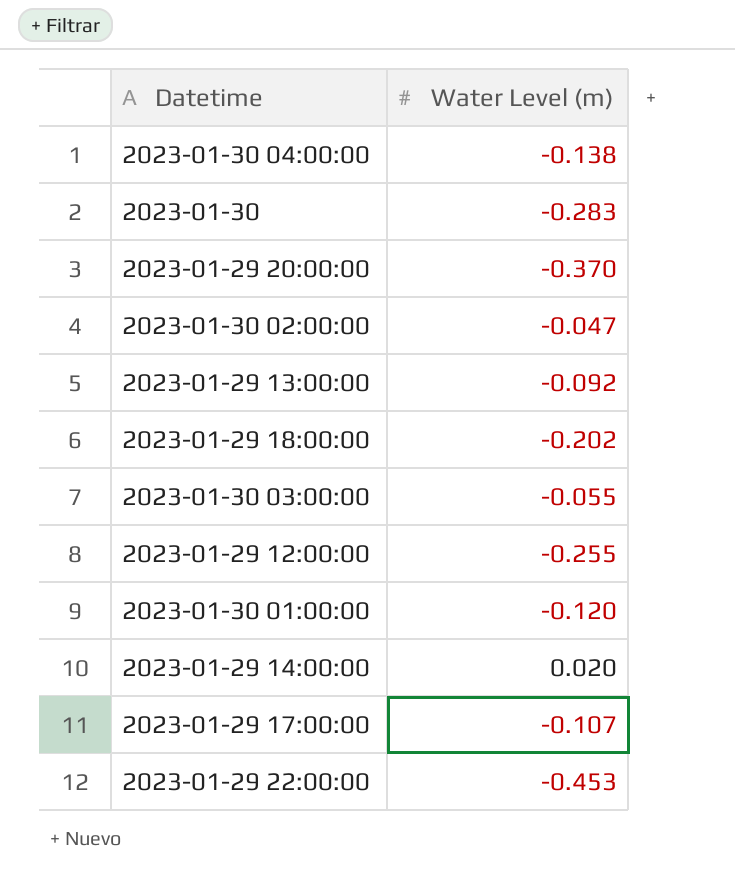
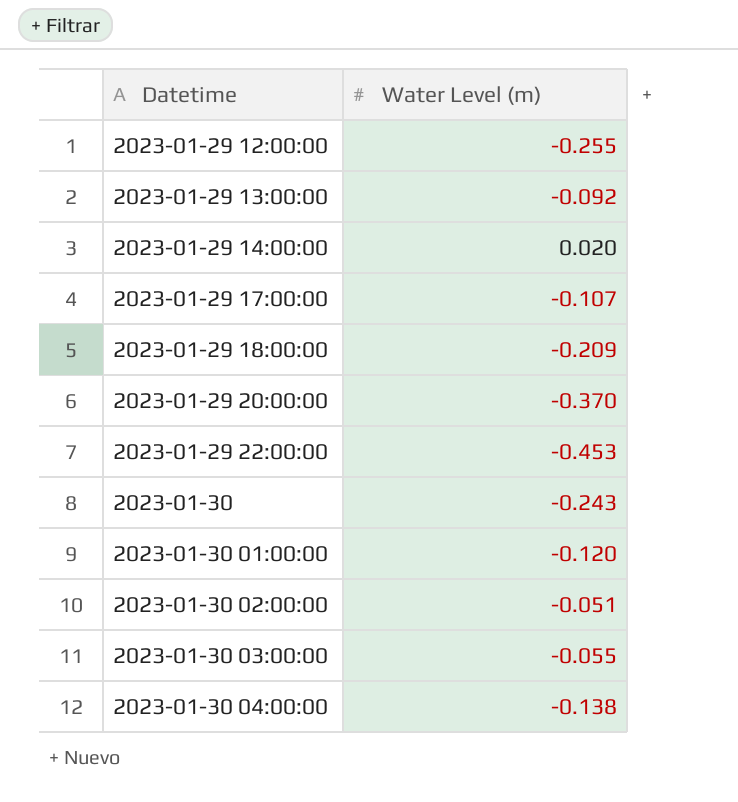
row order: none -> Datetime ascending
2023-01-29 18:00:00 | Water Level (m): -0.202 -> -0.209
2023-01-30 | Water Level (m): -0.283 -> -0.243
2023-01-30 02:00:00 | Water Level (m): -0.047 -> -0.051

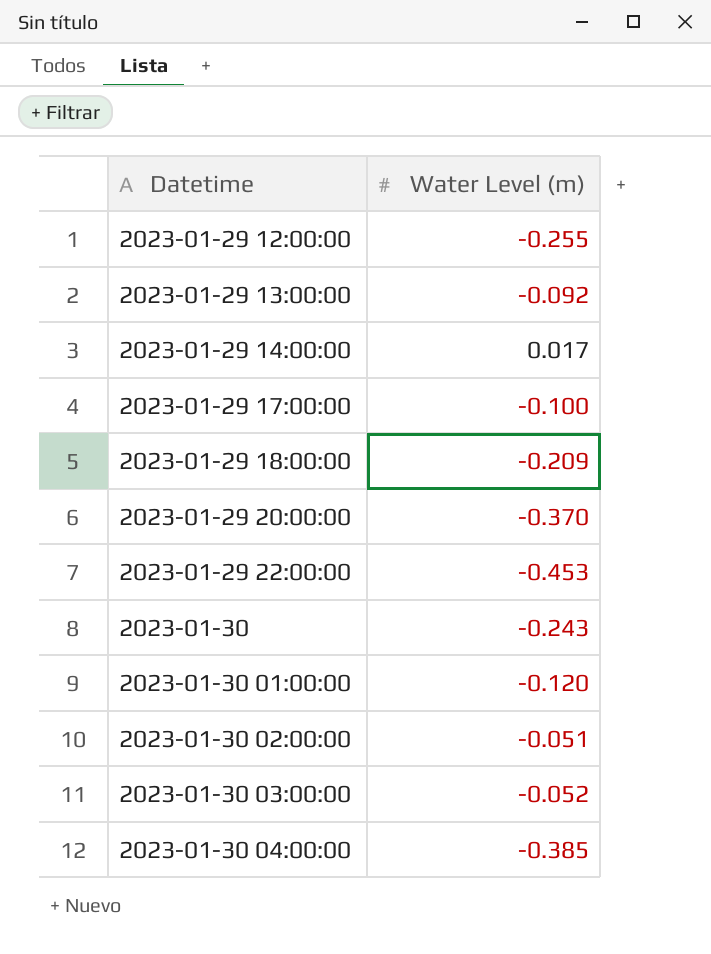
2023-01-29 14:00:00 | Water Level (m): 0.020 -> 0.017
2023-01-29 17:00:00 | Water Level (m): -0.107 -> -0.100
2023-01-30 03:00:00 | Water Level (m): -0.055 -> -0.052
2023-01-30 04:00:00 | Water Level (m): -0.138 -> -0.385

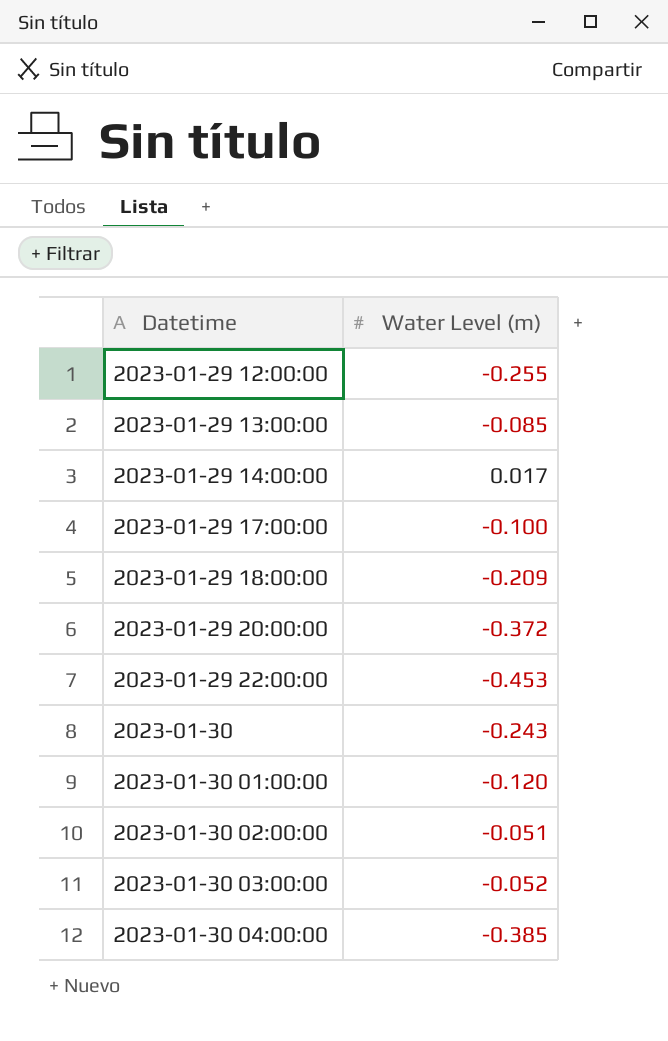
2023-01-29 13:00:00 | Water Level (m): -0.092 -> -0.085
2023-01-29 20:00:00 | Water Level (m): -0.370 -> -0.372

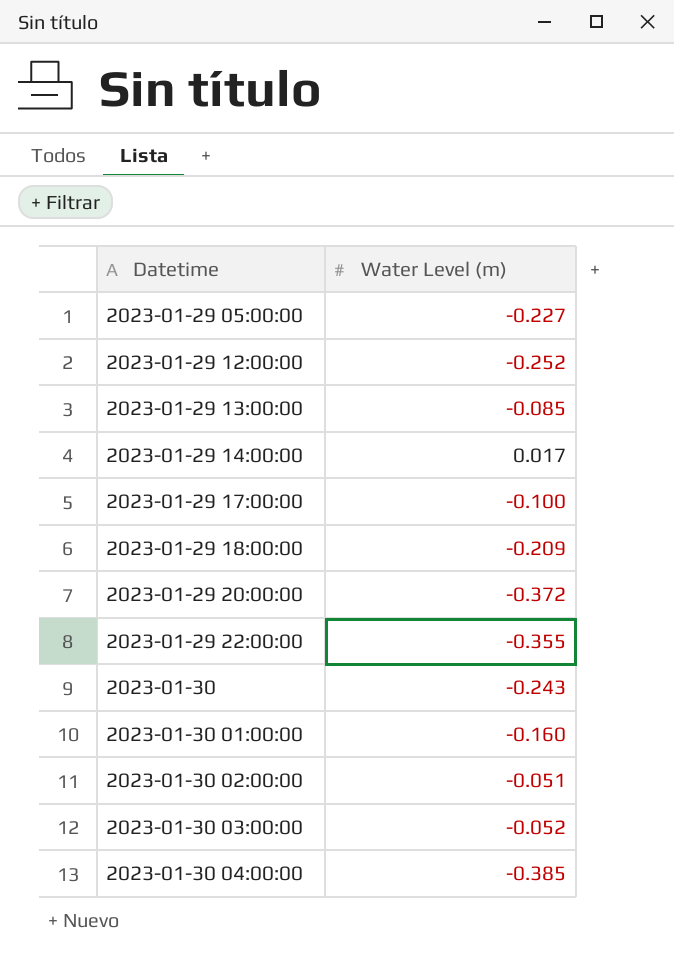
row 2023-01-29 05:00:00: none -> -0.227
2023-01-29 12:00:00 | Water Level (m): -0.255 -> -0.252
2023-01-29 22:00:00 | Water Level (m): -0.453 -> -0.355
2023-01-30 01:00:00 | Water Level (m): -0.120 -> -0.160

